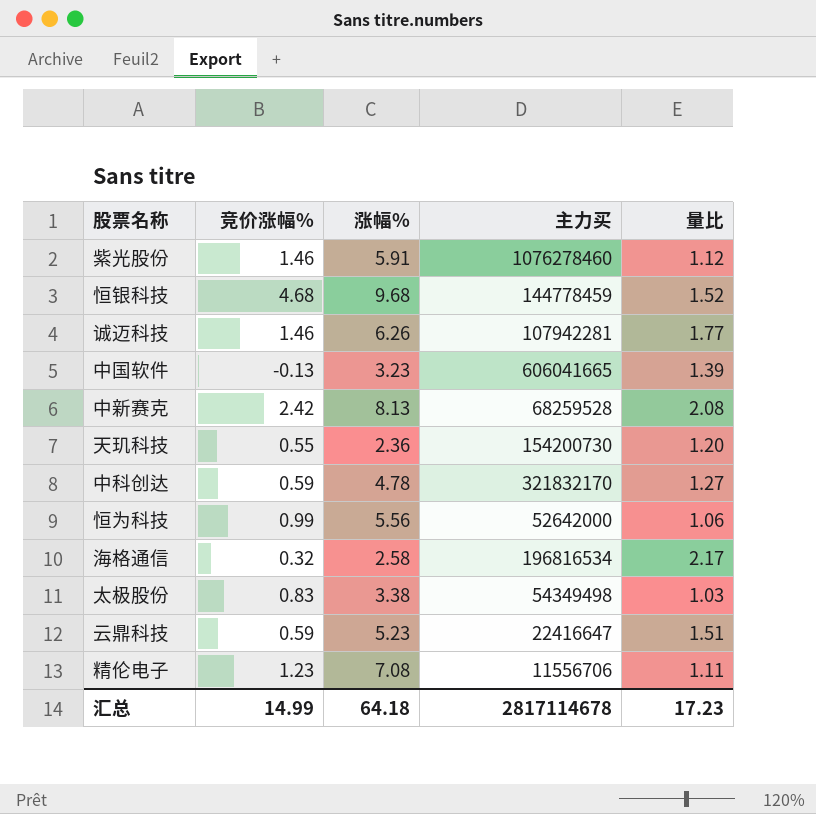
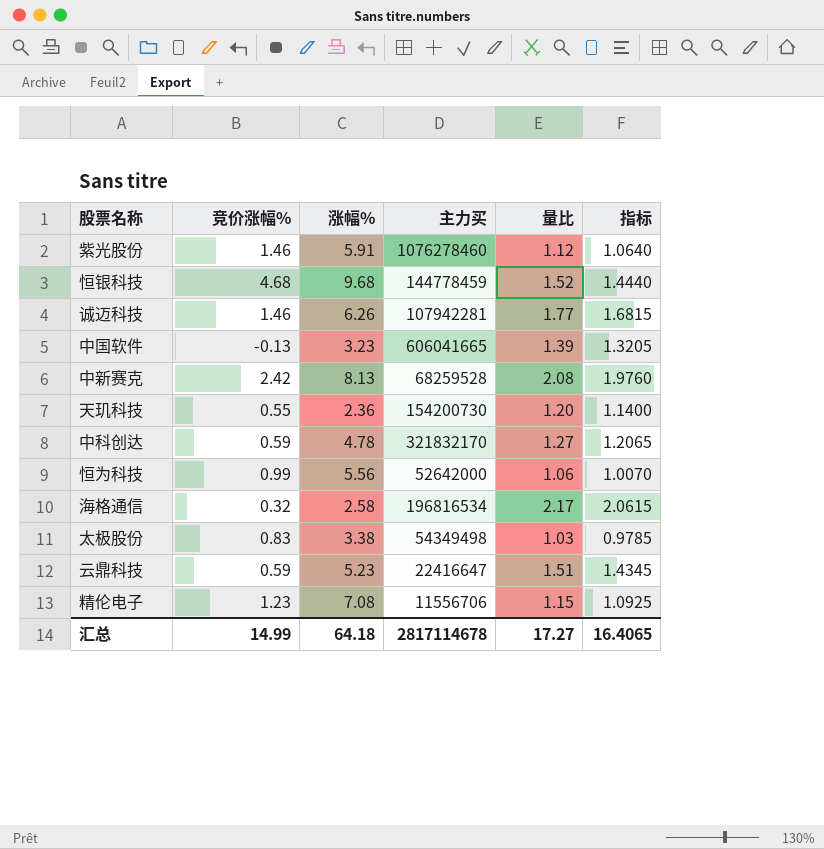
column 指标 | formula: none -> [量比] * 0.95
精伦电子 | 量比: 1.11 -> 1.15
汇总 | 量比: 17.23 -> 17.27

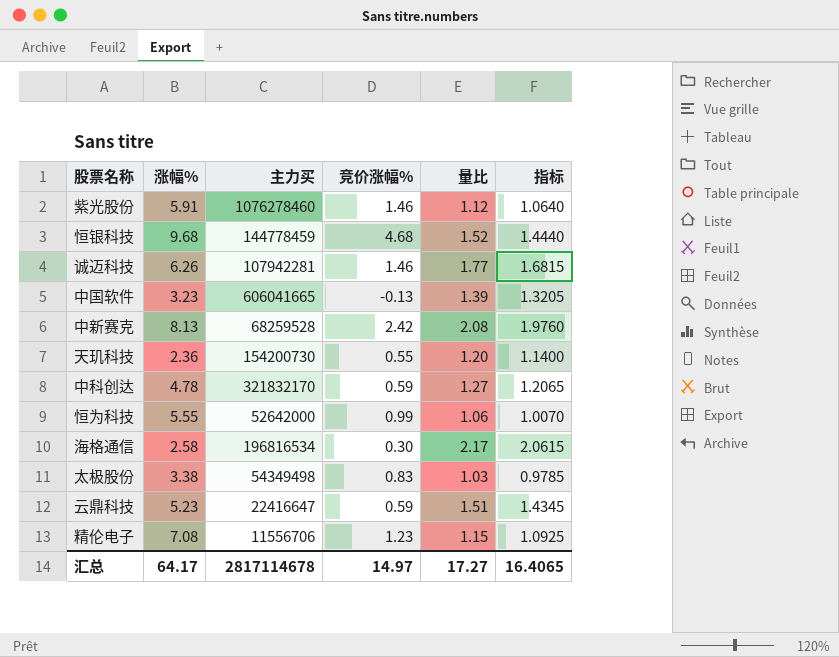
column 竞价涨幅% | position: 2 -> 4
恒为科技 | 涨幅%: 5.56 -> 5.55
海格通信 | 竞价涨幅%: 0.32 -> 0.30
汇总 | 涨幅%: 64.18 -> 64.17
汇总 | 竞价涨幅%: 14.99 -> 14.97

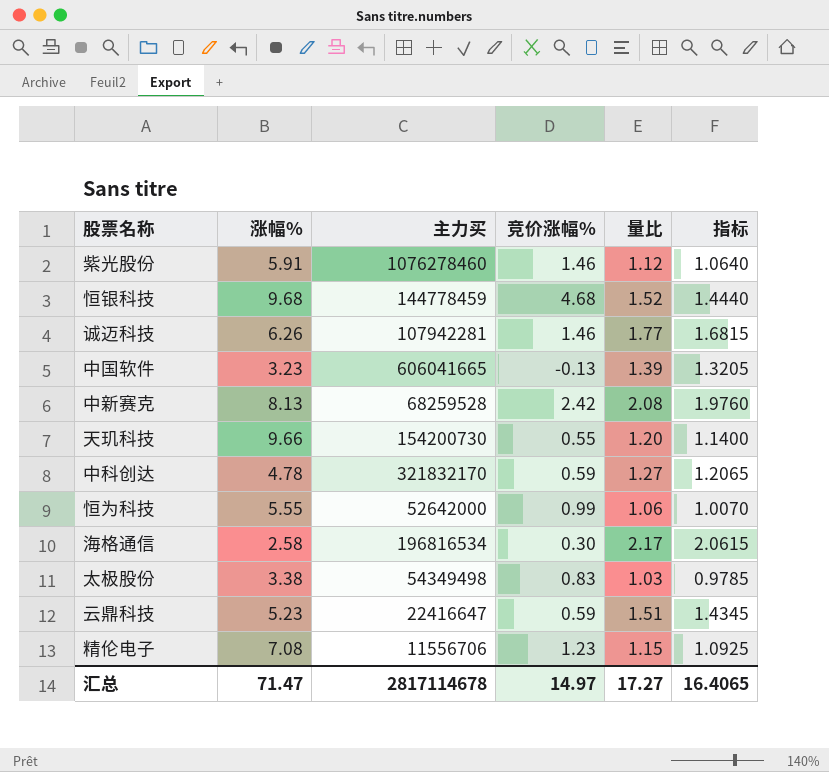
天玑科技 | 涨幅%: 2.36 -> 9.66
汇总 | 涨幅%: 64.17 -> 71.47

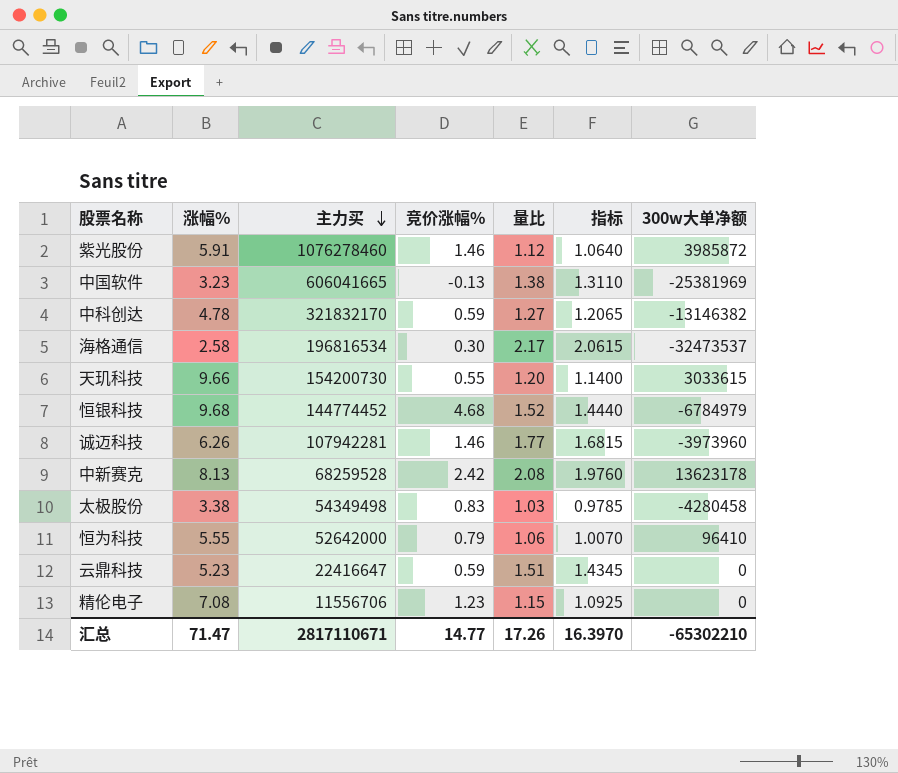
row order: none -> 主力买 descending
column 300w大单净额 | position: none -> 7
中国软件 | 量比: 1.39 -> 1.38
中国软件 | 指标: 1.3205 -> 1.3110
恒银科技 | 主力买: 144778459 -> 144774452
恒为科技 | 竞价涨幅%: 0.99 -> 0.79
汇总 | 主力买: 2817114678 -> 2817110671
汇总 | 竞价涨幅%: 14.97 -> 14.77
汇总 | 量比: 17.27 -> 17.26
汇总 | 指标: 16.4065 -> 16.3970

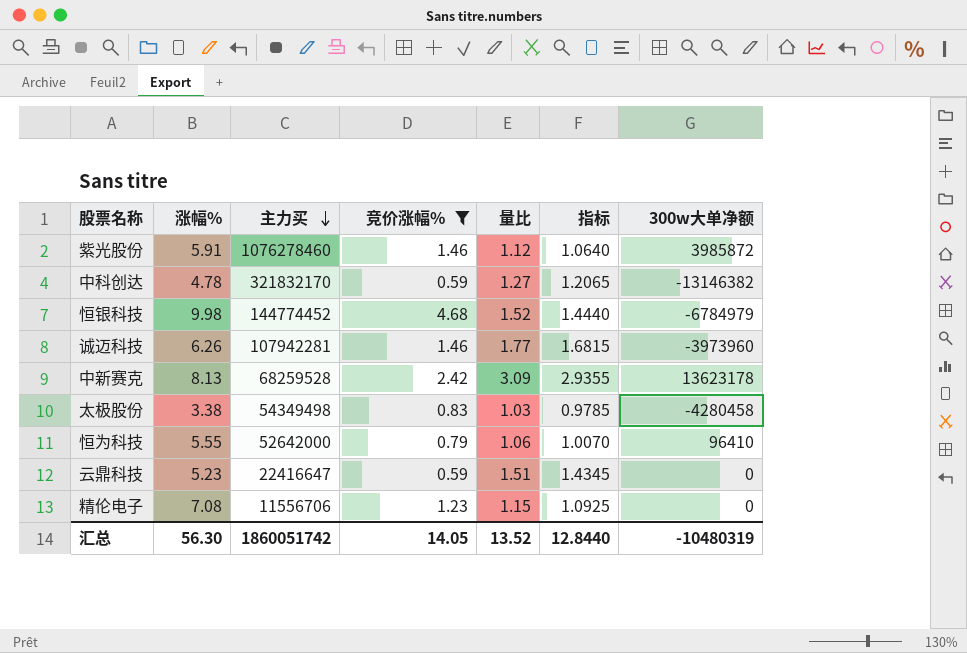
filter: none -> 竞价涨幅% >= 0.59
恒银科技 | 涨幅%: 9.68 -> 9.98
中新赛克 | 量比: 2.08 -> 3.09
中新赛克 | 指标: 1.9760 -> 2.9355
汇总 | 涨幅%: 71.47 -> 56.30
汇总 | 主力买: 2817110671 -> 1860051742
汇总 | 竞价涨幅%: 14.77 -> 14.05
汇总 | 量比: 17.26 -> 13.52
汇总 | 指标: 16.3970 -> 12.8440
汇总 | 300w大单净额: -65302210 -> -10480319

